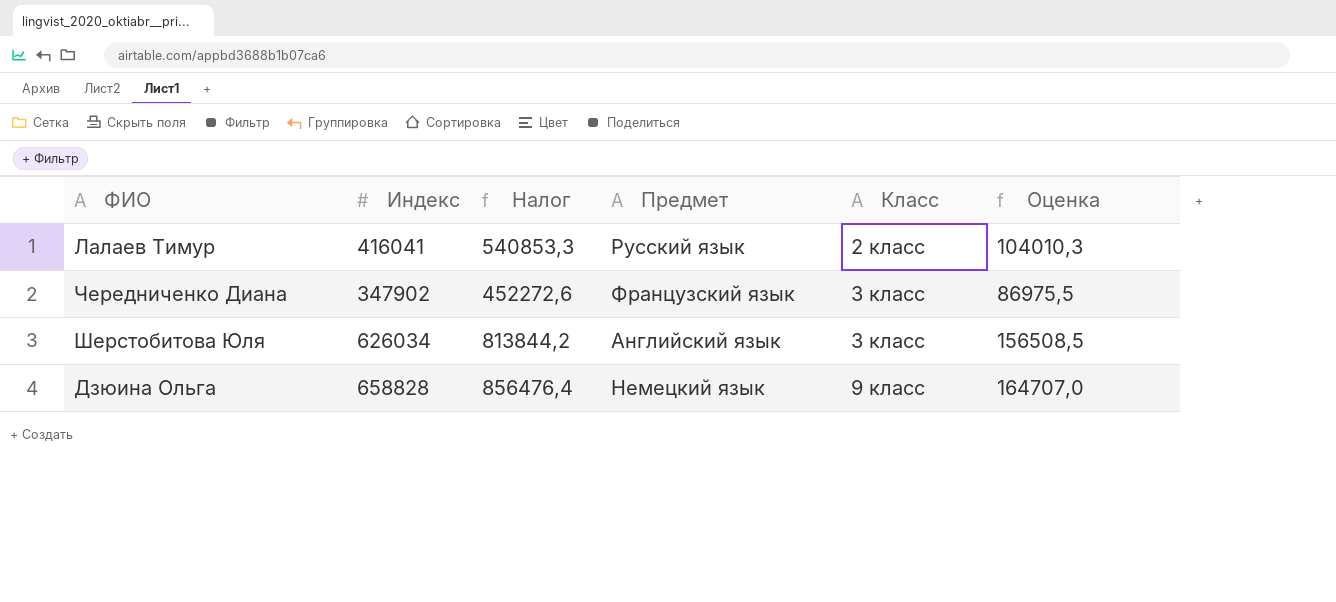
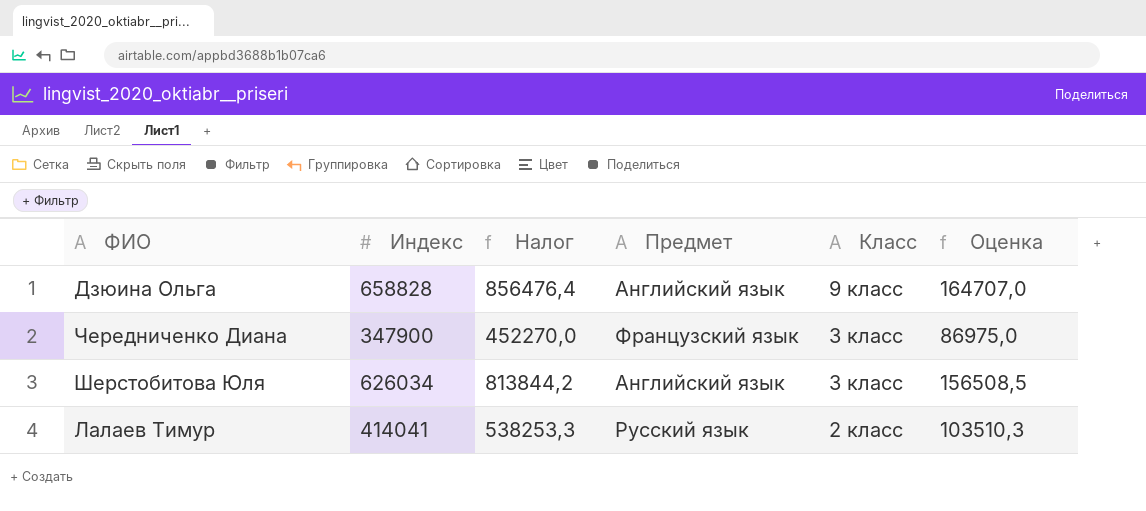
row order: Класс ascending -> Класс descending
Дзюина Ольга | Предмет: Немецкий язык -> Английский язык
Чередниченко Диана | Индекс: 347902 -> 347900
Чередниченко Диана | Налог: 452272,6 -> 452270,0
Чередниченко Диана | Оценка: 86975,5 -> 86975,0
Лалаев Тимур | Индекс: 416041 -> 414041
Лалаев Тимур | Налог: 540853,3 -> 538253,3
Лалаев Тимур | Оценка: 104010,3 -> 103510,3

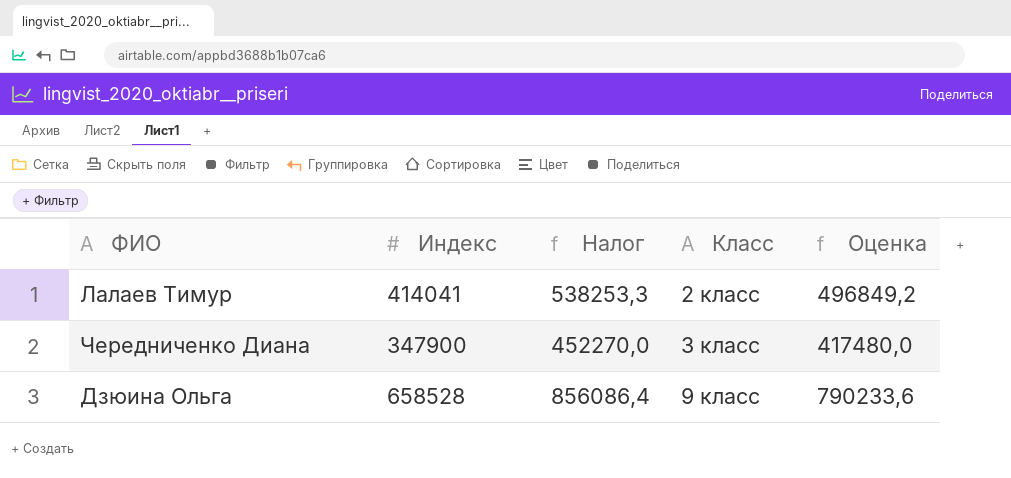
row order: Класс descending -> Класс ascending
column Предмет | position: 4 -> none
column Оценка | formula: [Индекс] * 0,25 -> [Индекс] * 1,2
row Шерстобитова Юля: 626034 | 813844,2 | Английский язык | 3 класс | 156508,5 -> none
Дзюина Ольга | Индекс: 658828 -> 658528
Дзюина Ольга | Налог: 856476,4 -> 856086,4

